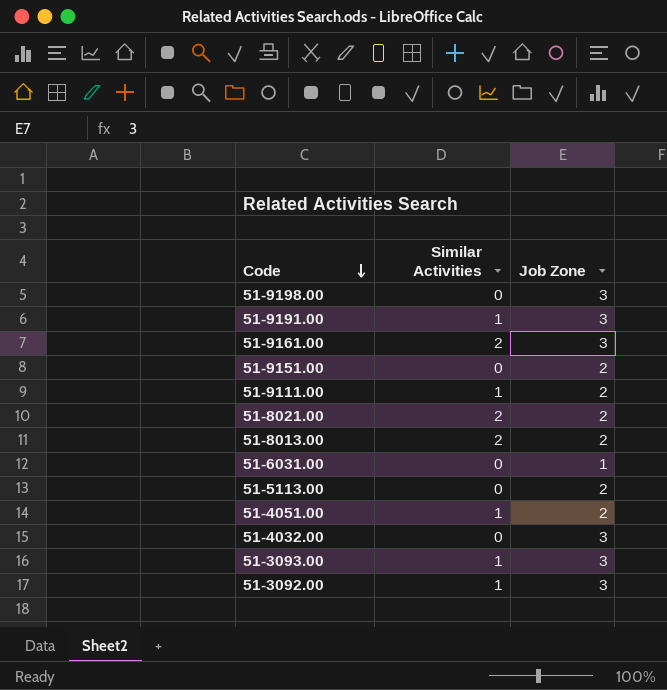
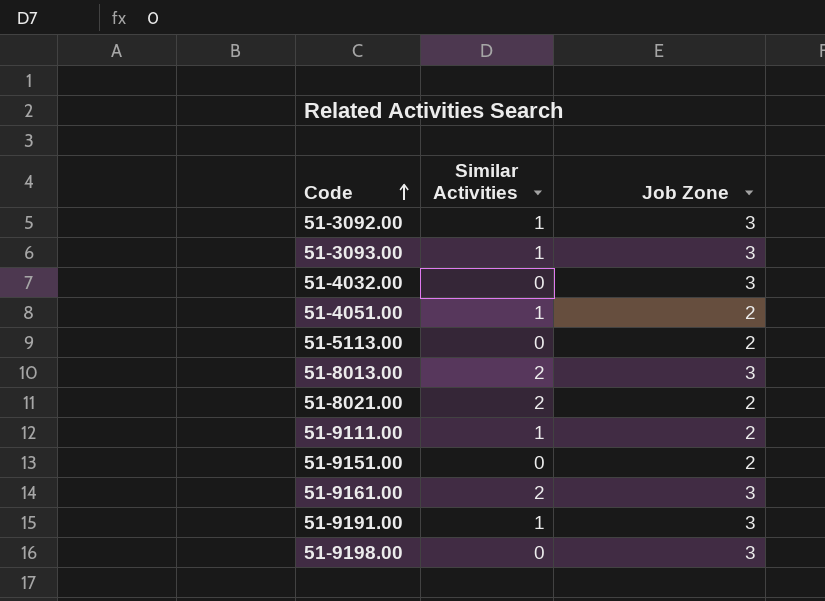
row order: Code descending -> Code ascending
row 51-6031.00: 0 | 1 -> none
51-8013.00 | Job Zone: 2 -> 3

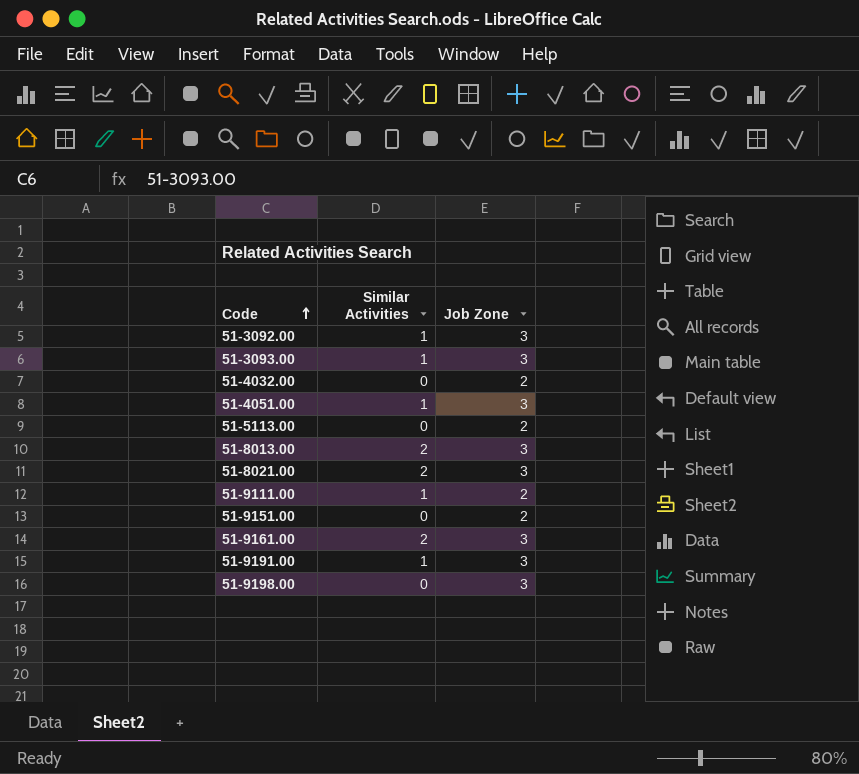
51-4032.00 | Job Zone: 3 -> 2
51-4051.00 | Job Zone: 2 -> 3
51-8021.00 | Job Zone: 2 -> 3

